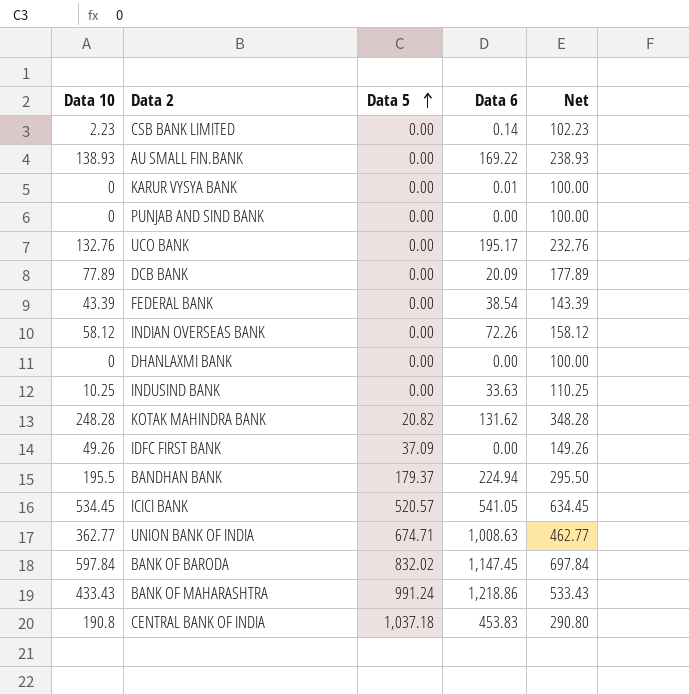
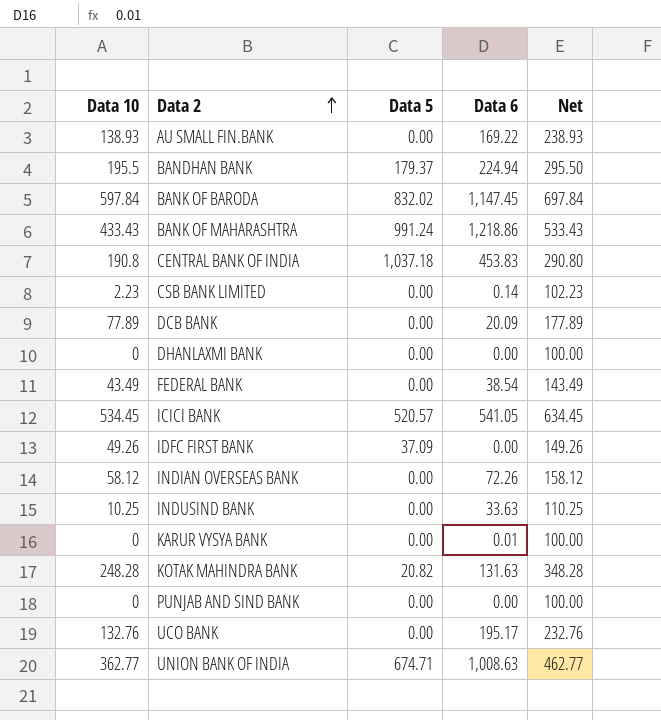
row order: Data 5 ascending -> Data 2 ascending
FEDERAL BANK | Data 10: 43.39 -> 43.49
FEDERAL BANK | Net: 143.39 -> 143.49
KOTAK MAHINDRA BANK | Data 6: 131.62 -> 131.63

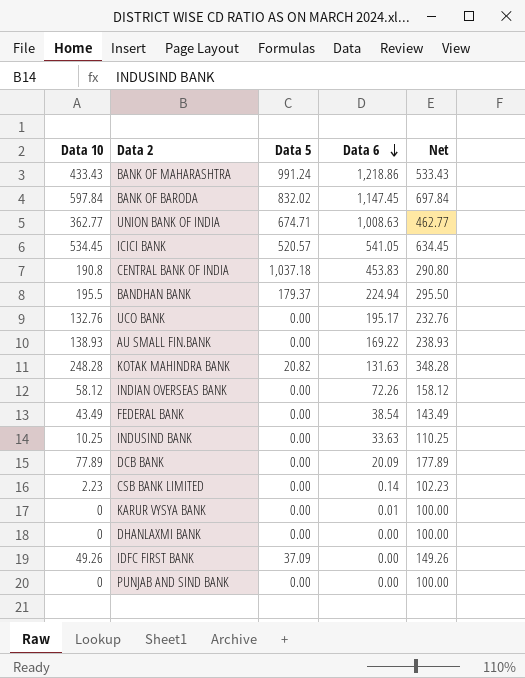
row order: Data 2 ascending -> Data 6 descending

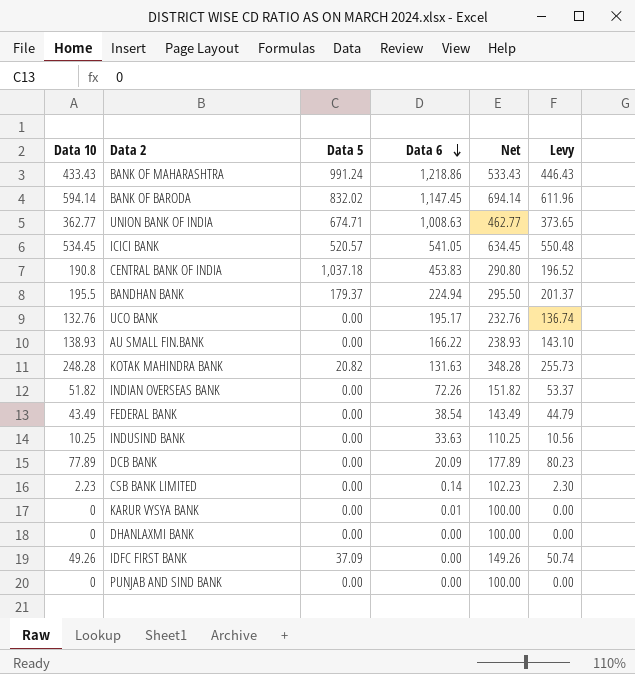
column Levy | formula: none -> [Data 10] * 1.03
BANK OF BARODA | Data 10: 597.84 -> 594.14
BANK OF BARODA | Net: 697.84 -> 694.14
AU SMALL FIN.BANK | Data 6: 169.22 -> 166.22
INDIAN OVERSEAS BANK | Data 10: 58.12 -> 51.82
INDIAN OVERSEAS BANK | Net: 158.12 -> 151.82

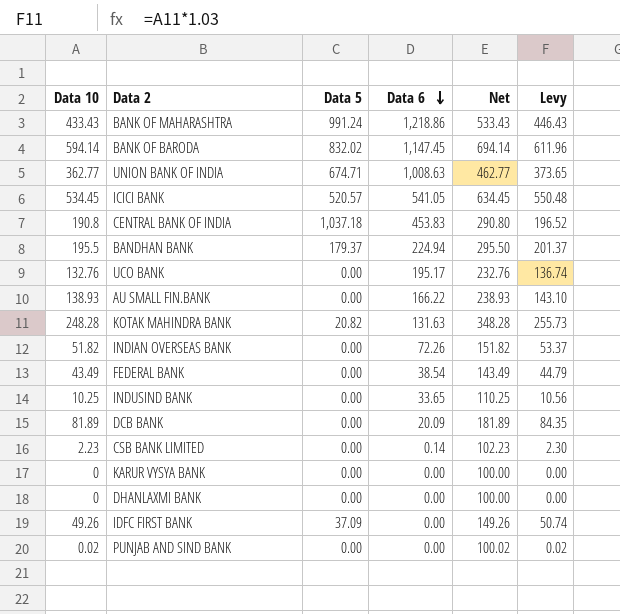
INDUSIND BANK | Data 6: 33.63 -> 33.65
DCB BANK | Data 10: 77.89 -> 81.89
DCB BANK | Net: 177.89 -> 181.89
DCB BANK | Levy: 80.23 -> 84.35
KARUR VYSYA BANK | Data 6: 0.01 -> 0.00
PUNJAB AND SIND BANK | Data 10: 0 -> 0.02
PUNJAB AND SIND BANK | Net: 100.00 -> 100.02
PUNJAB AND SIND BANK | Levy: 0.00 -> 0.02

